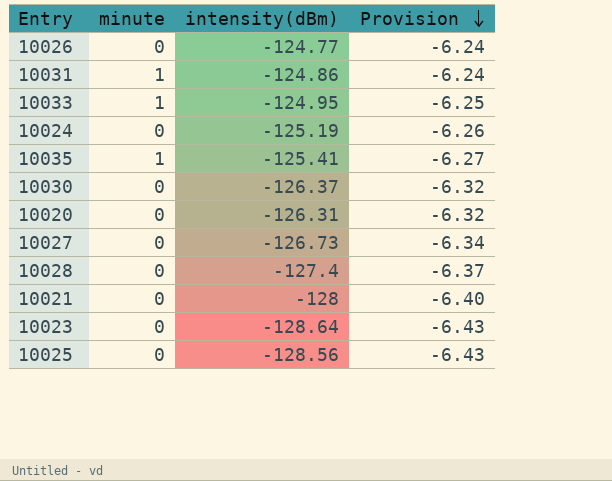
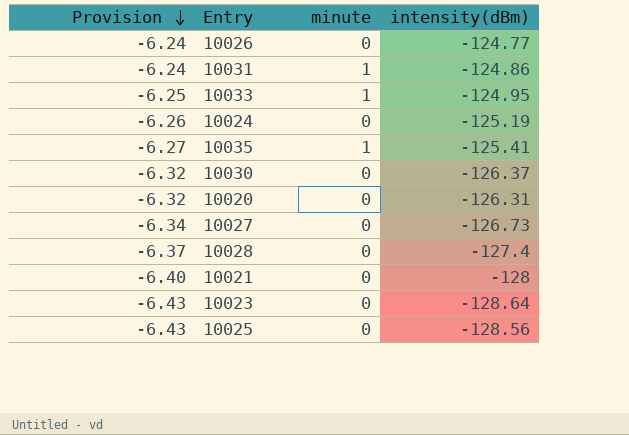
column Provision | position: 4 -> 1

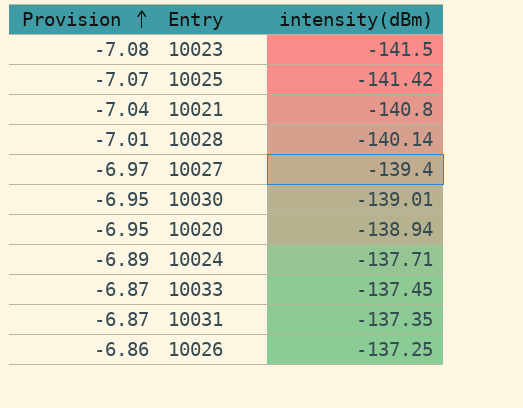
row order: Provision descending -> Provision ascending
column minute | position: 3 -> none
row 10035: -6.27 | 1 | -125.41 -> none
10023 | Provision: -6.43 -> -7.08
10023 | intensity(dBm): -128.64 -> -141.5
10025 | Provision: -6.43 -> -7.07
10025 | intensity(dBm): -128.56 -> -141.42
10021 | Provision: -6.40 -> -7.04
10021 | intensity(dBm): -128 -> -140.8
10028 | Provision: -6.37 -> -7.01
10028 | intensity(dBm): -127.4 -> -140.14
10027 | Provision: -6.34 -> -6.97
10027 | intensity(dBm): -126.73 -> -139.4
10030 | Provision: -6.32 -> -6.95
10030 | intensity(dBm): -126.37 -> -139.01
10020 | Provision: -6.32 -> -6.95
10020 | intensity(dBm): -126.31 -> -138.94
10024 | Provision: -6.26 -> -6.89
10024 | intensity(dBm): -125.19 -> -137.71
10033 | Provision: -6.25 -> -6.87
10033 | intensity(dBm): -124.95 -> -137.45
10031 | Provision: -6.24 -> -6.87
10031 | intensity(dBm): -124.86 -> -137.35
10026 | Provision: -6.24 -> -6.86
10026 | intensity(dBm): -124.77 -> -137.25

